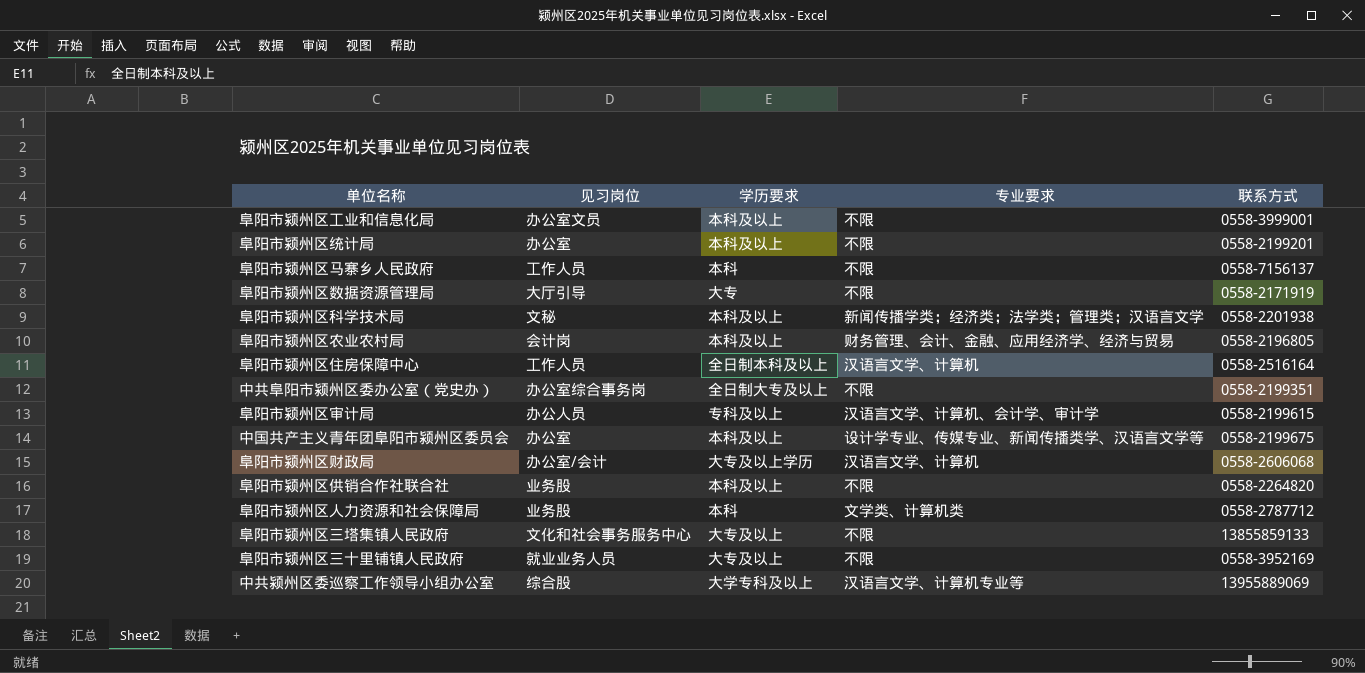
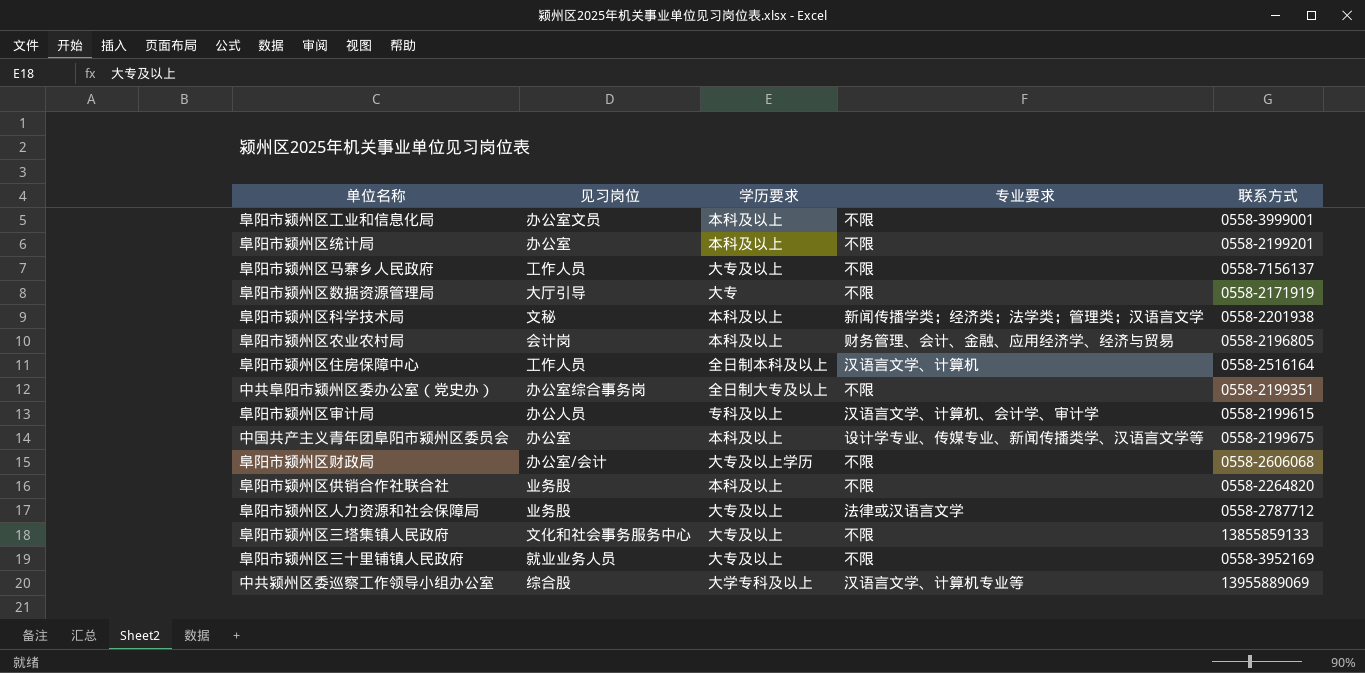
阜阳市颍州区马寨乡人民政府 | 学历要求: 本科 -> 大专及以上
阜阳市颍州区财政局 | 专业要求: 汉语言文学、计算机 -> 不限
阜阳市颍州区人力资源和社会保障局 | 学历要求: 本科 -> 大专及以上
阜阳市颍州区人力资源和社会保障局 | 专业要求: 文学类、计算机类 -> 法律或汉语言文学

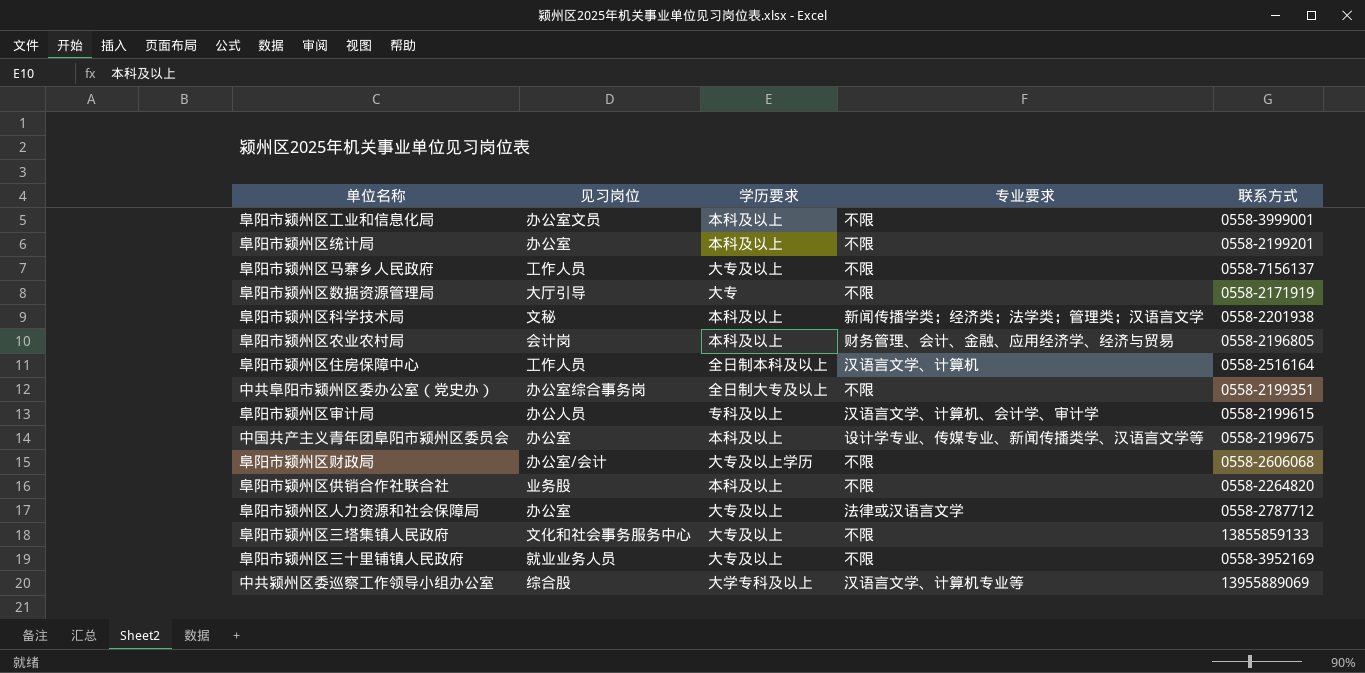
阜阳市颍州区人力资源和社会保障局 | 见习岗位: 业务股 -> 办公室

